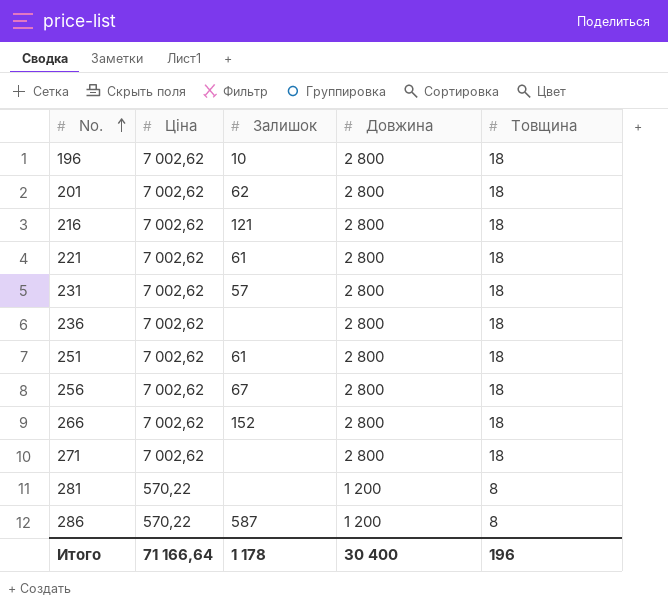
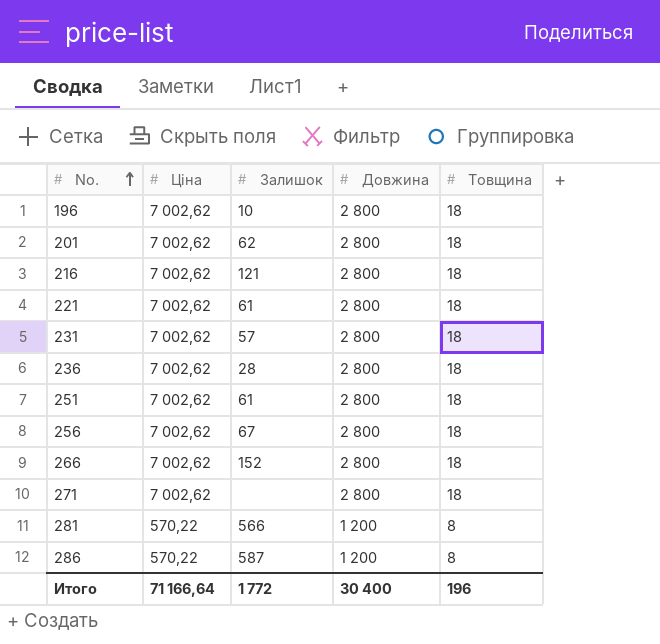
236 | Залишок: none -> 28
281 | Залишок: none -> 566
Итого | Залишок: 1 178 -> 1 772

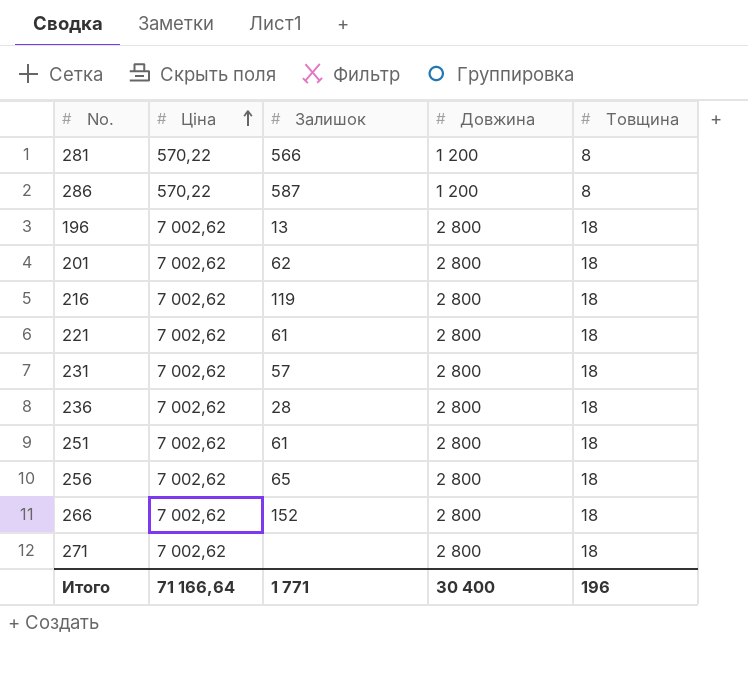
row order: No. ascending -> Ціна ascending
196 | Залишок: 10 -> 13
216 | Залишок: 121 -> 119
256 | Залишок: 67 -> 65
Итого | Залишок: 1 772 -> 1 771

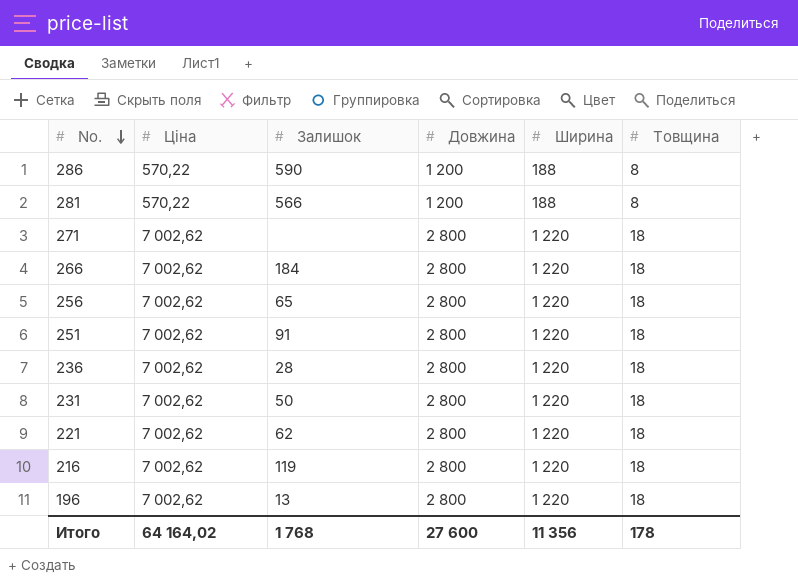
row order: Ціна ascending -> No. descending
column Ширина | position: none -> 5
row 201: 7 002,62 | 62 | 2 800 | 18 -> none
286 | Залишок: 587 -> 590
266 | Залишок: 152 -> 184
251 | Залишок: 61 -> 91
231 | Залишок: 57 -> 50
221 | Залишок: 61 -> 62
Итого | Ціна: 71 166,64 -> 64 164,02
Итого | Залишок: 1 771 -> 1 768
Итого | Довжина: 30 400 -> 27 600
Итого | Товщина: 196 -> 178

